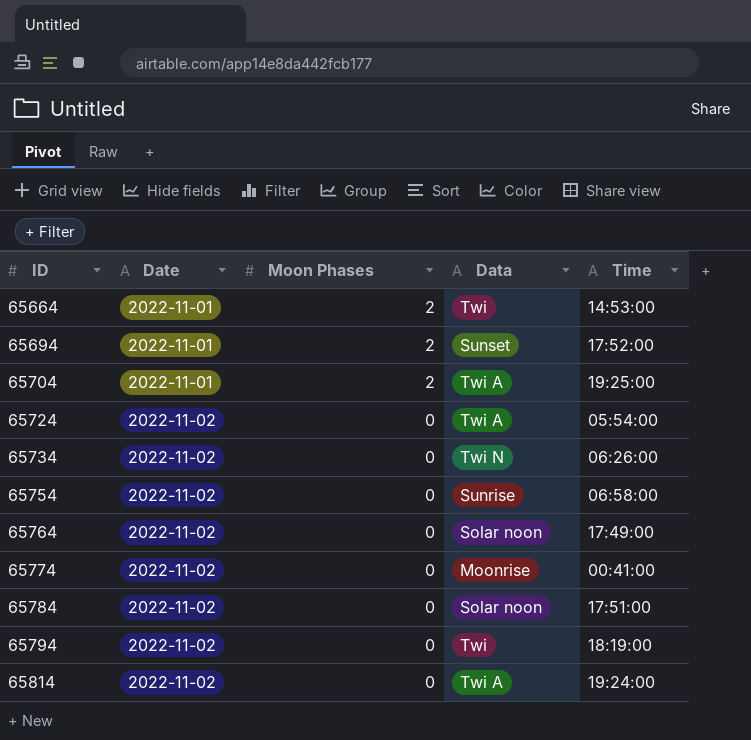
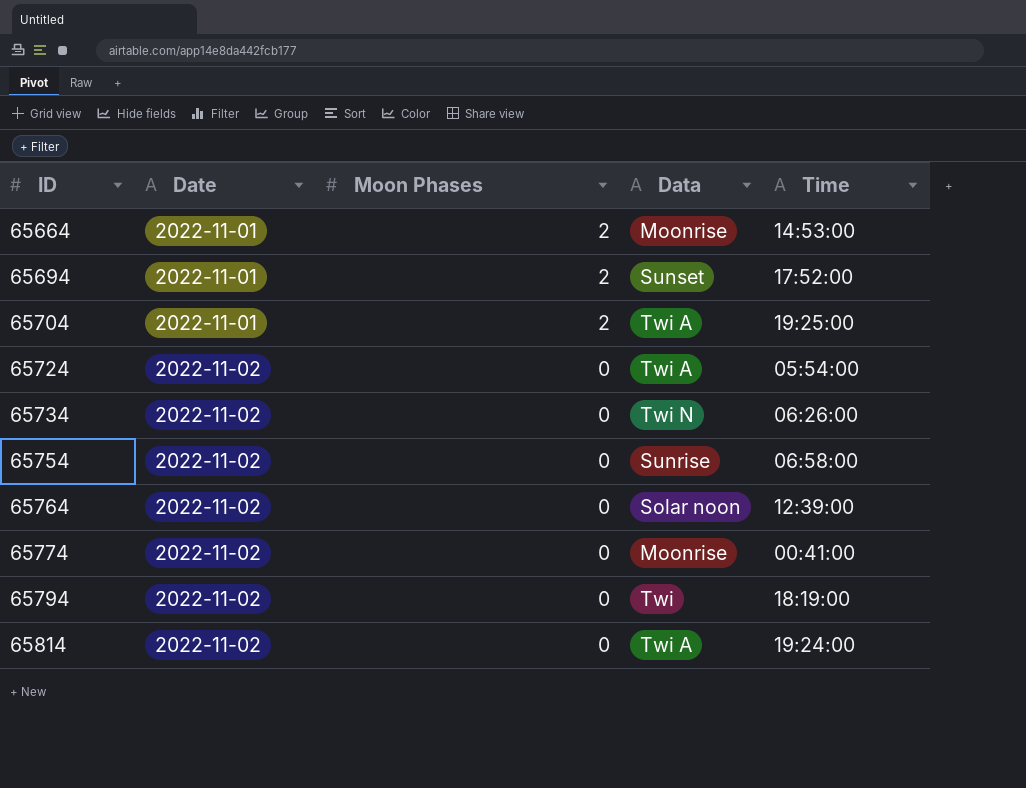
row 65784: 2022-11-02 | 0 | Solar noon | 17:51:00 -> none
65664 | Data: Twi -> Moonrise
65764 | Time: 17:49:00 -> 12:39:00

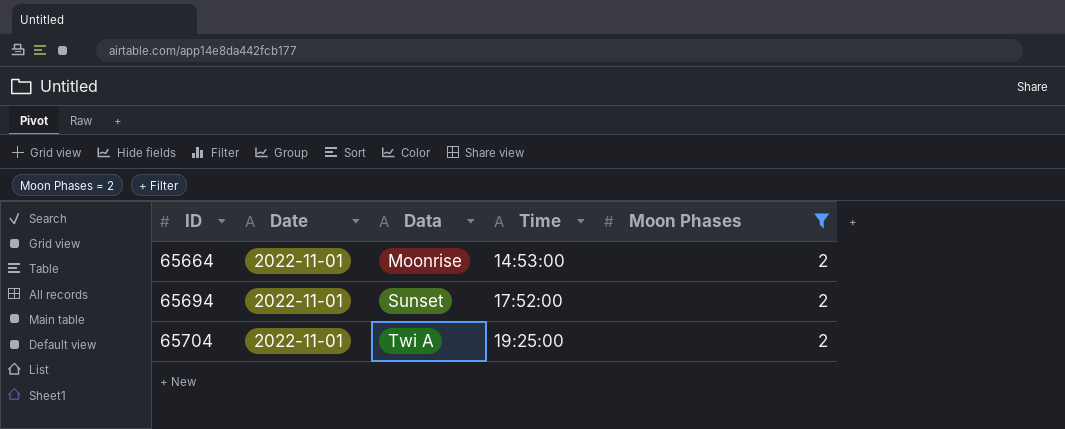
filter: none -> Moon Phases = 2
column Moon Phases | position: 3 -> 5

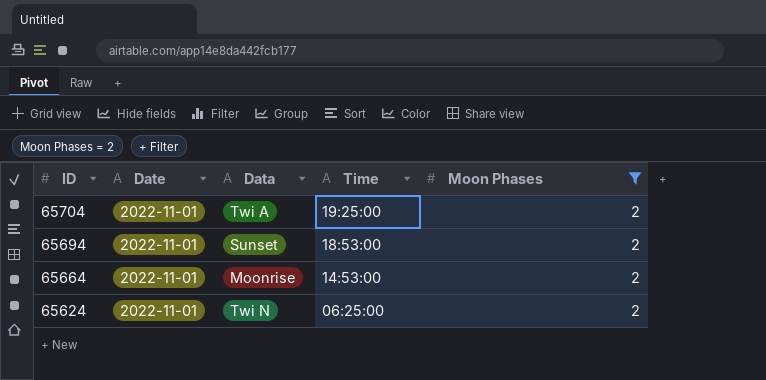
row order: ID ascending -> ID descending
65694 | Time: 17:52:00 -> 18:53:00
row 65624: none -> 2022-11-01 | Twi N | 06:25:00 | 2

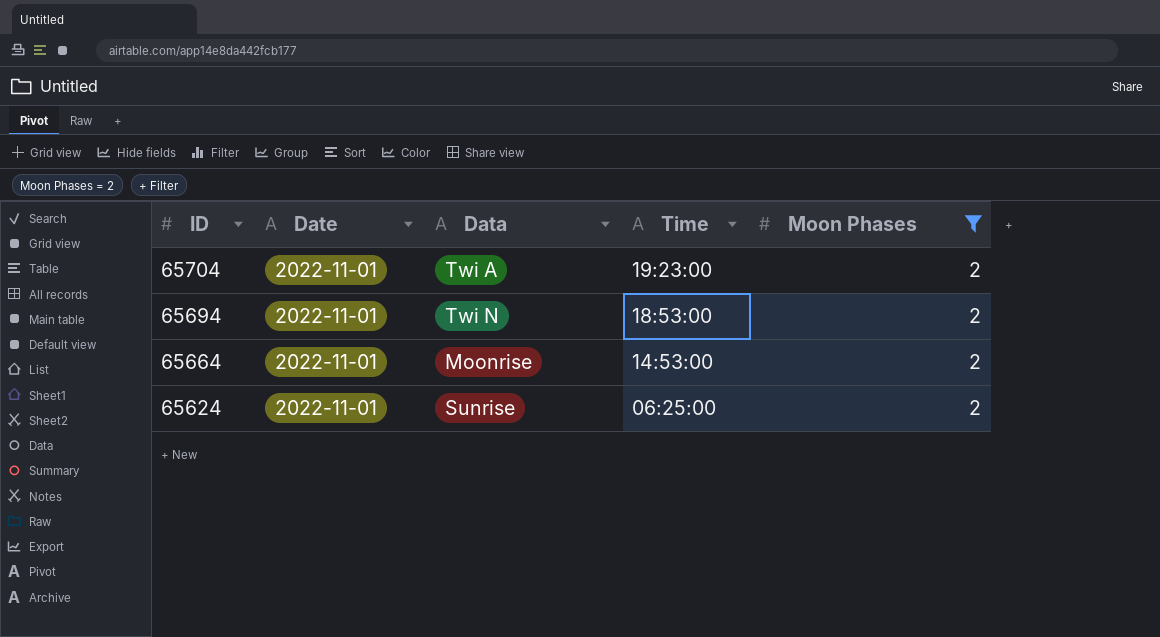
65704 | Time: 19:25:00 -> 19:23:00
65694 | Data: Sunset -> Twi N
65624 | Data: Twi N -> Sunrise

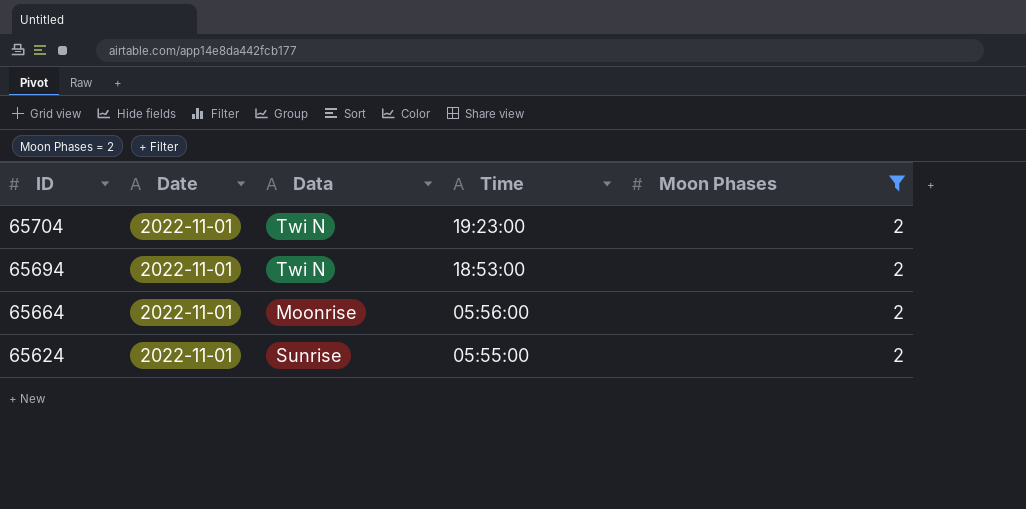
65704 | Data: Twi A -> Twi N
65664 | Time: 14:53:00 -> 05:56:00
65624 | Time: 06:25:00 -> 05:55:00

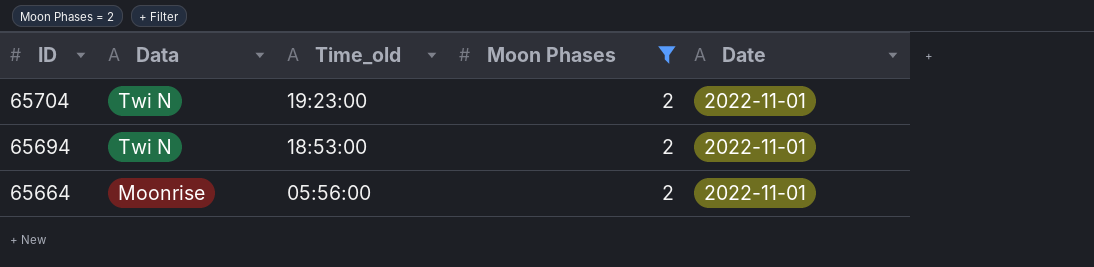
column name: Time -> Time_old
column Date | position: 2 -> 5
row 65624: 2022-11-01 | Sunrise | 05:55:00 | 2 -> none

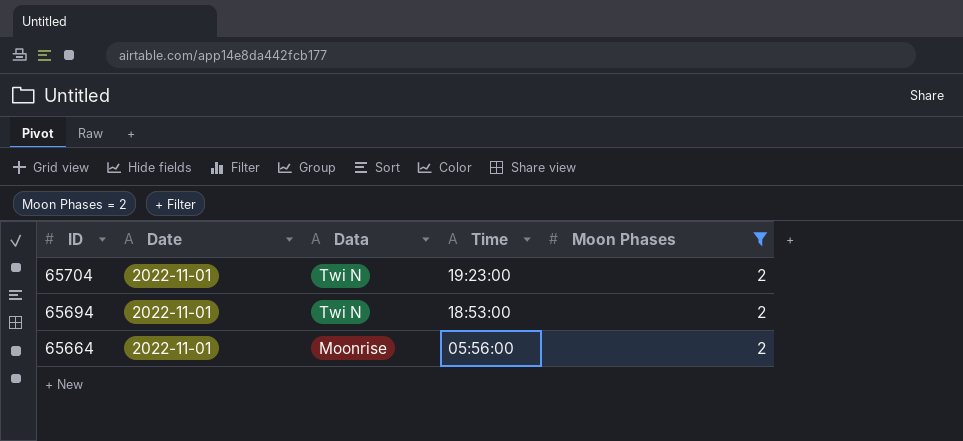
column Date | position: 5 -> 2
column name: Time_old -> Time

